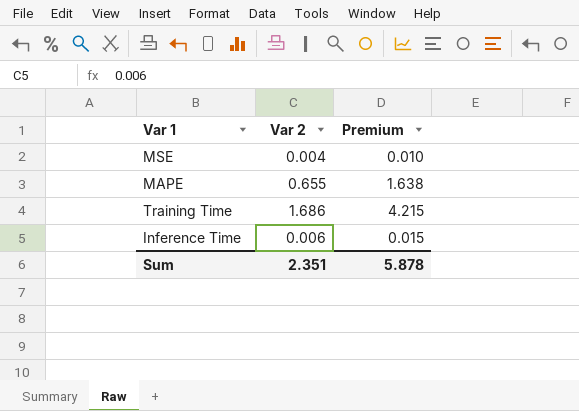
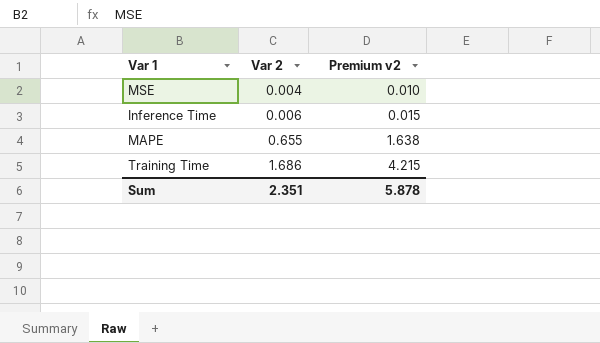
row order: none -> Var 2 ascending
column name: Premium -> Premium v2

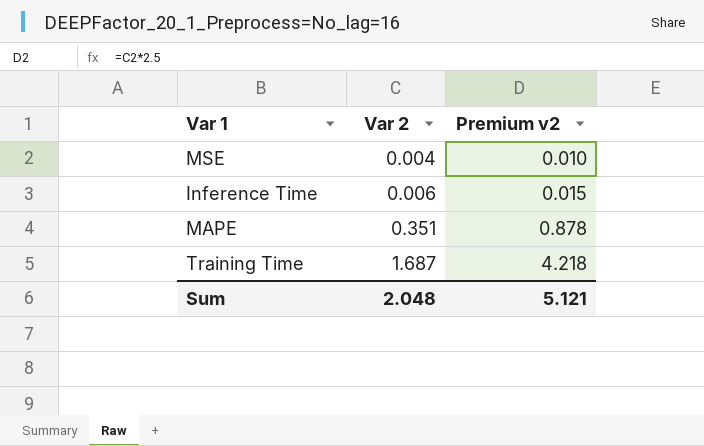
MAPE | Var 2: 0.655 -> 0.351
MAPE | Premium v2: 1.638 -> 0.878
Training Time | Var 2: 1.686 -> 1.687
Training Time | Premium v2: 4.215 -> 4.218
Sum | Var 2: 2.351 -> 2.048
Sum | Premium v2: 5.878 -> 5.121

